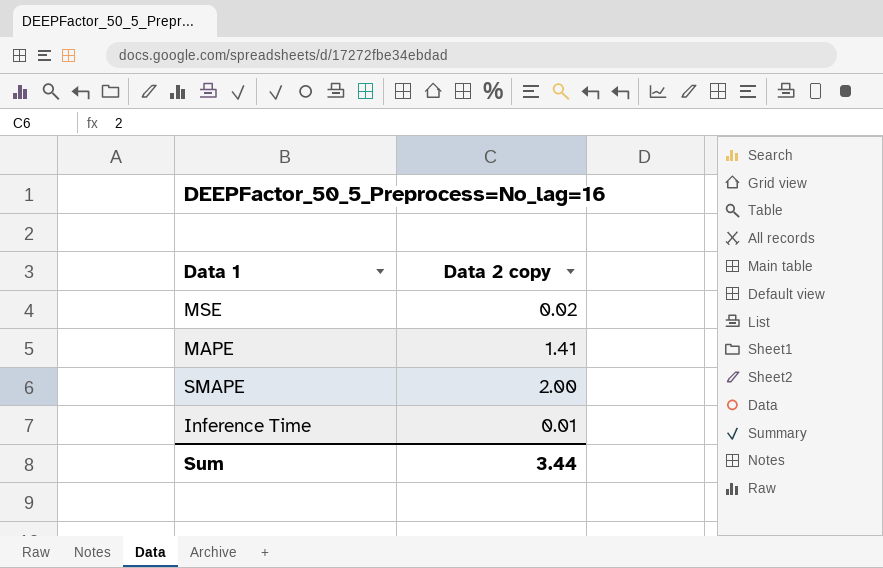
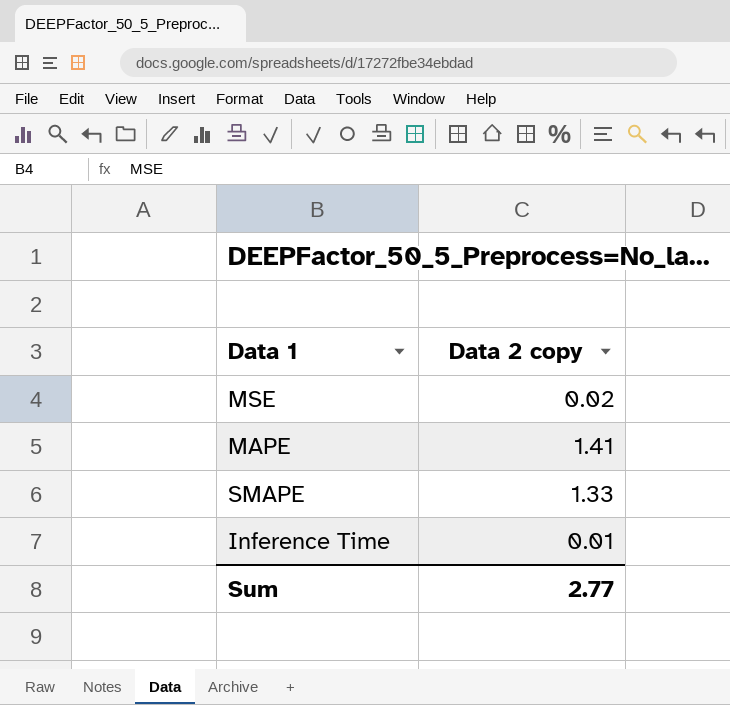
SMAPE | Data 2 copy: 2.00 -> 1.33
Sum | Data 2 copy: 3.44 -> 2.77

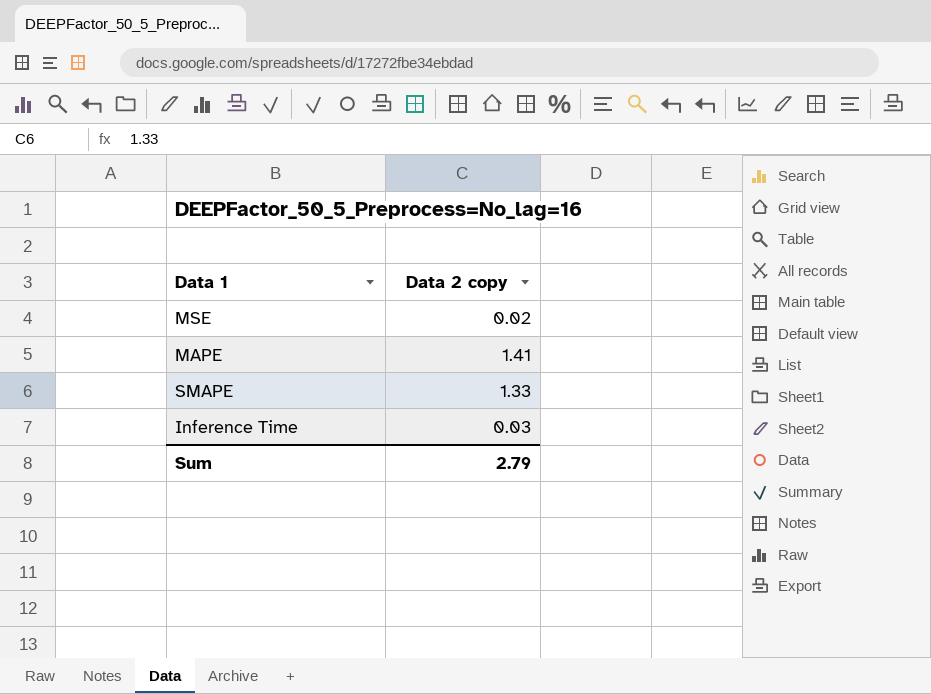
Inference Time | Data 2 copy: 0.01 -> 0.03
Sum | Data 2 copy: 2.77 -> 2.79

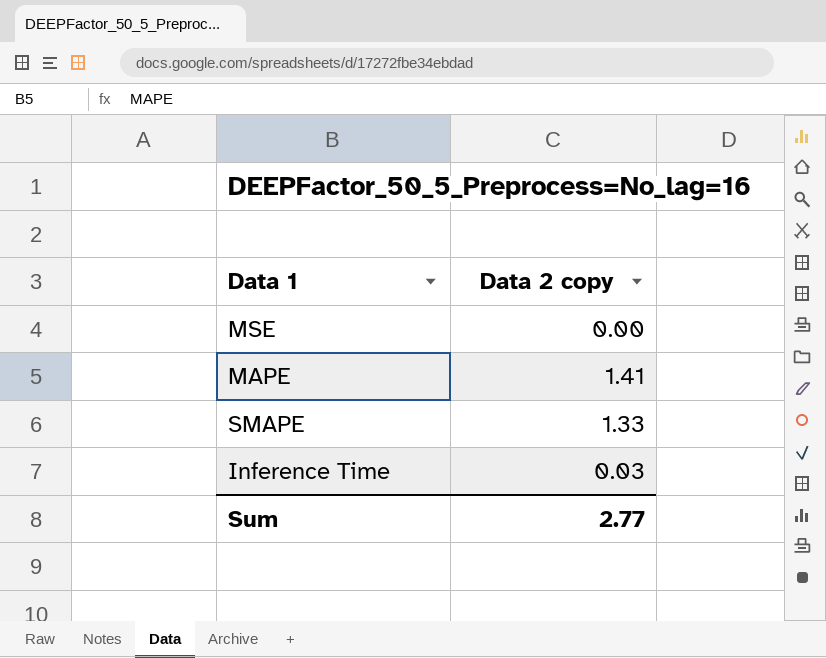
MSE | Data 2 copy: 0.02 -> 0.00
Sum | Data 2 copy: 2.79 -> 2.77

